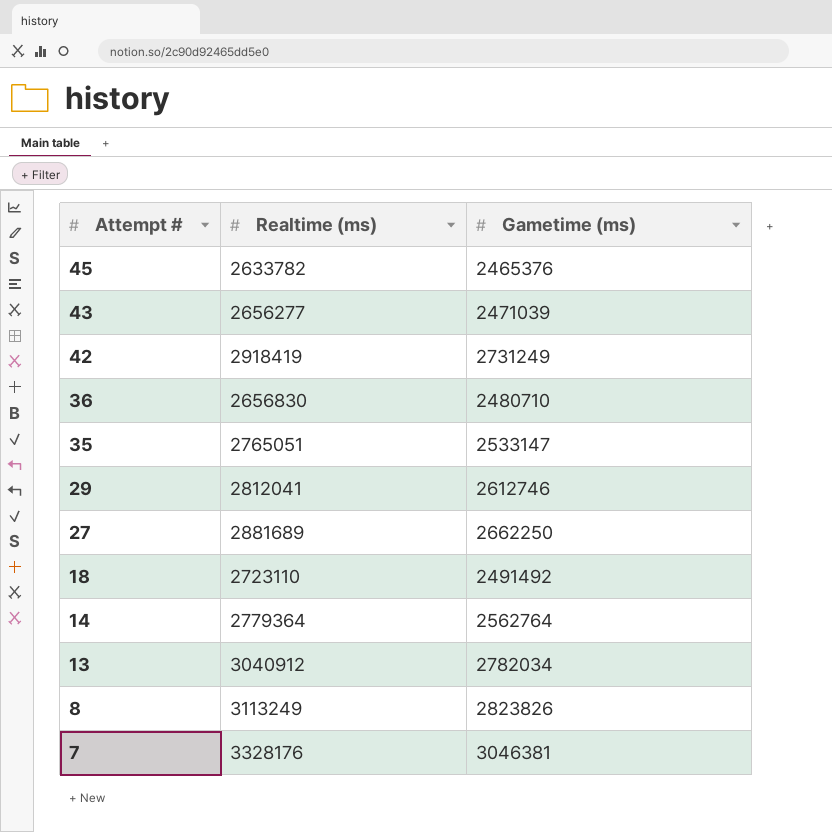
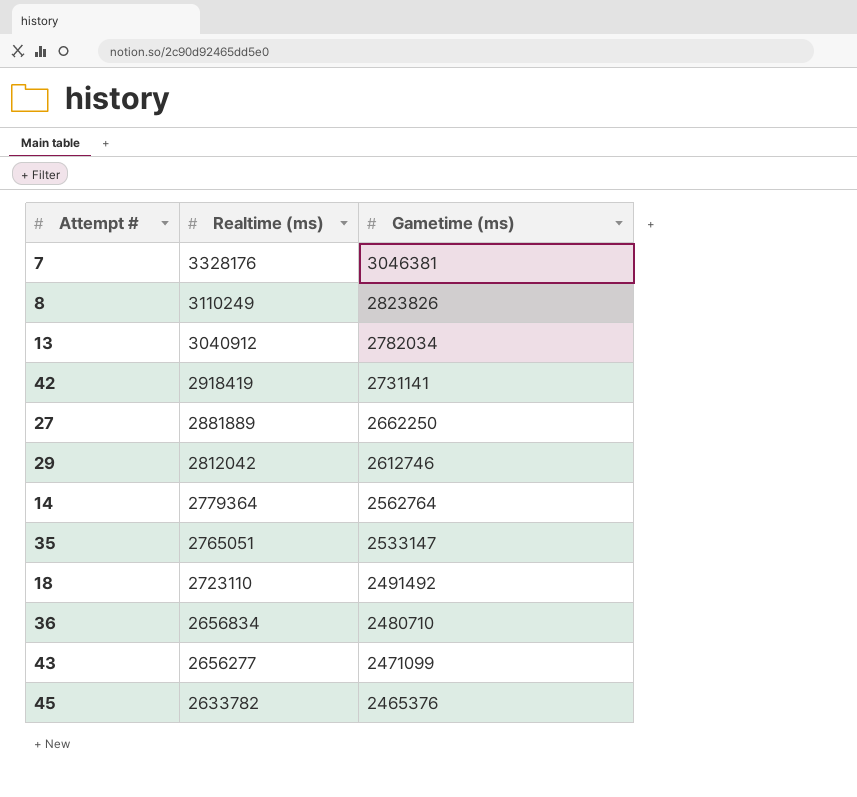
row order: Attempt # descending -> Realtime (ms) descending
8 | Realtime (ms): 3113249 -> 3110249
42 | Gametime (ms): 2731249 -> 2731141
27 | Realtime (ms): 2881689 -> 2881889
29 | Realtime (ms): 2812041 -> 2812042
36 | Realtime (ms): 2656830 -> 2656834
43 | Gametime (ms): 2471039 -> 2471099

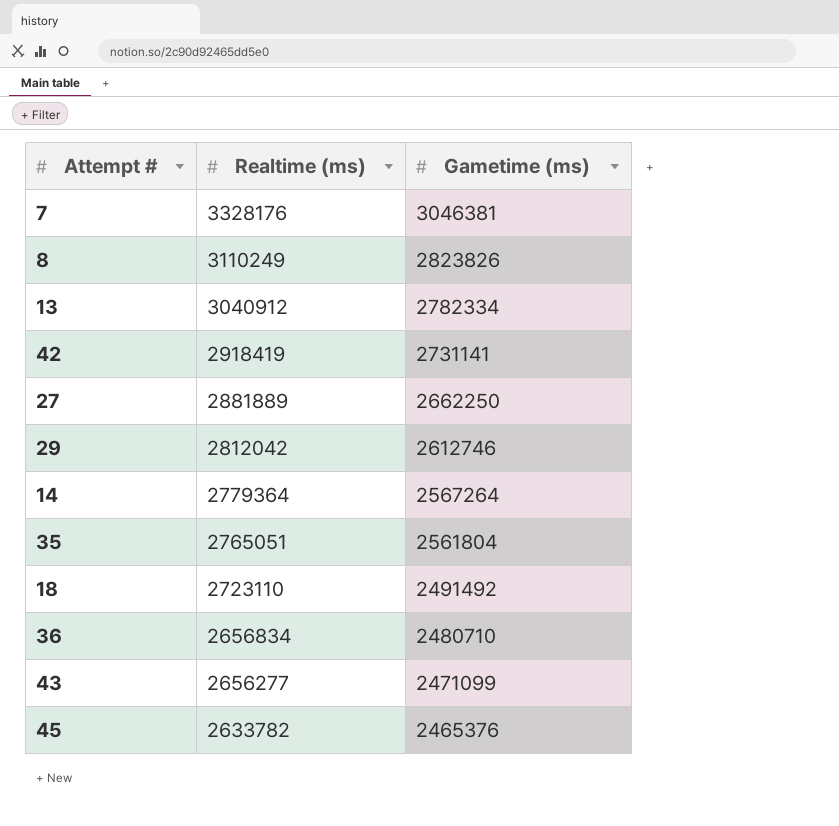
13 | Gametime (ms): 2782034 -> 2782334
14 | Gametime (ms): 2562764 -> 2567264
35 | Gametime (ms): 2533147 -> 2561804

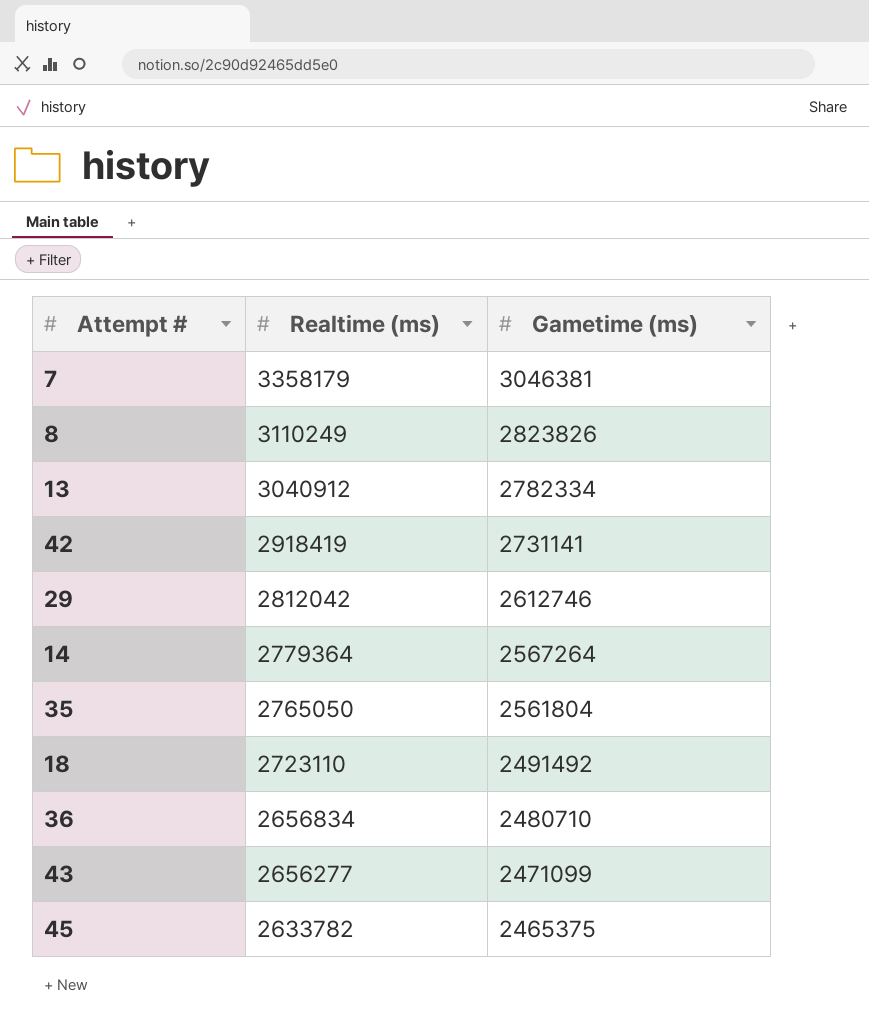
row 27: 2881889 | 2662250 -> none
7 | Realtime (ms): 3328176 -> 3358179
35 | Realtime (ms): 2765051 -> 2765050
45 | Gametime (ms): 2465376 -> 2465375

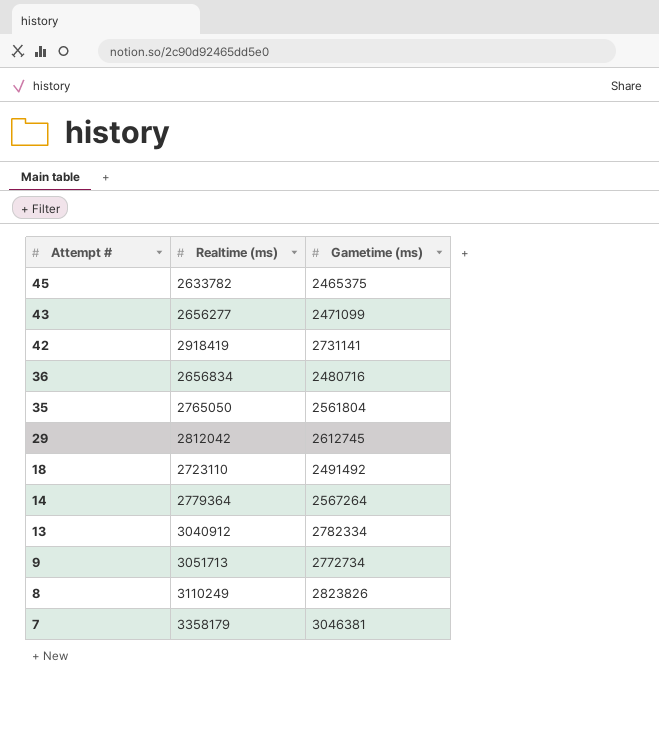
row order: Realtime (ms) descending -> Attempt # descending
36 | Gametime (ms): 2480710 -> 2480716
29 | Gametime (ms): 2612746 -> 2612745
row 9: none -> 3051713 | 2772734

